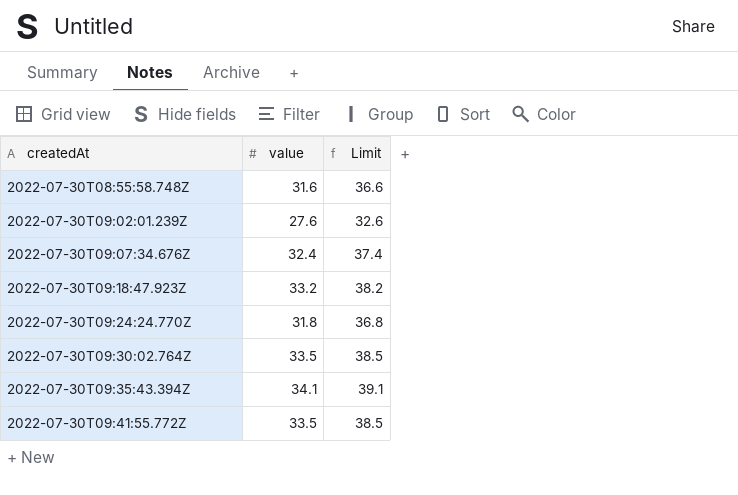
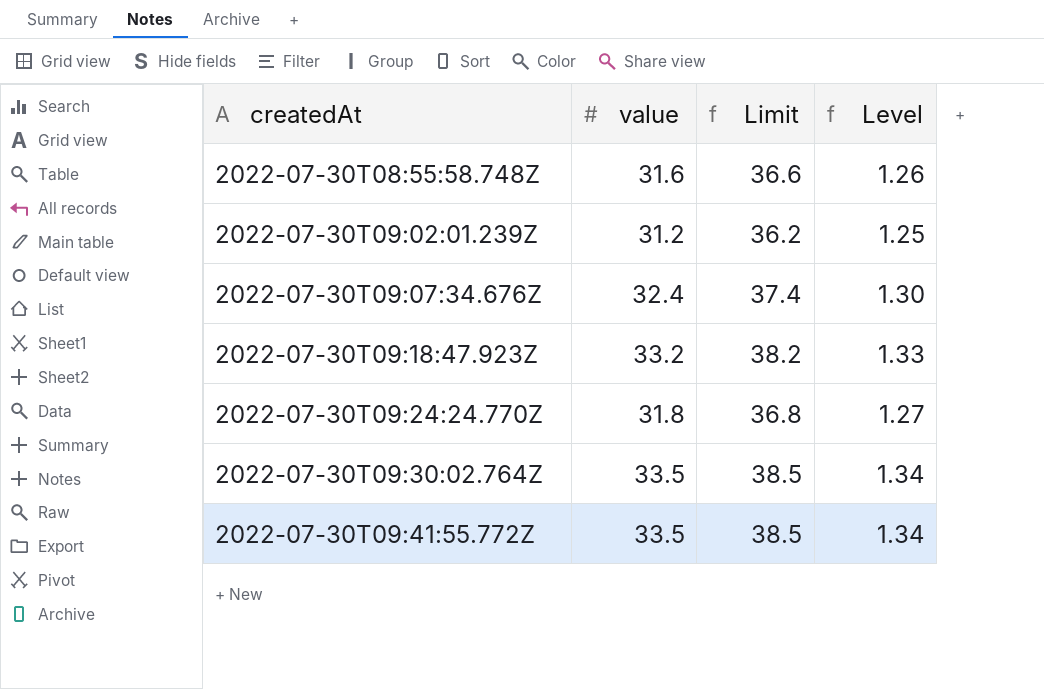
column Level | formula: none -> [value] * 0.04
row 2022-07-30T09:35:43.394Z: 34.1 | 39.1 -> none
2022-07-30T09:02:01.239Z | value: 27.6 -> 31.2
2022-07-30T09:02:01.239Z | Limit: 32.6 -> 36.2

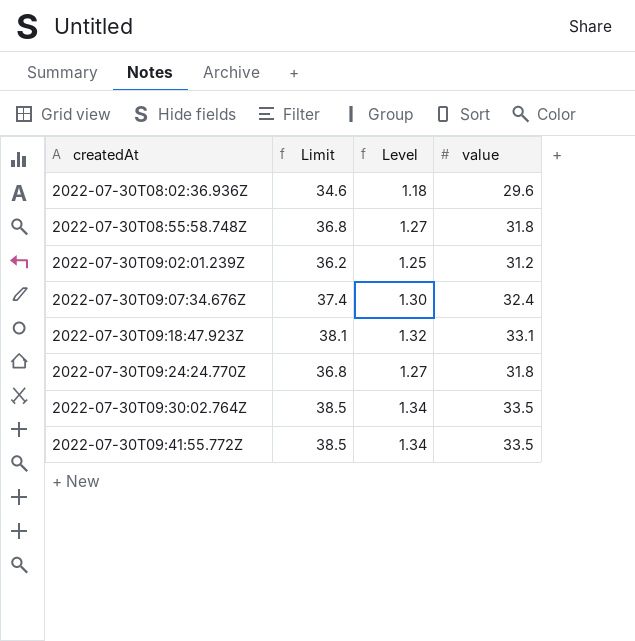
column value | position: 2 -> 4
row 2022-07-30T08:02:36.936Z: none -> 34.6 | 1.18 | 29.6
2022-07-30T08:55:58.748Z | Limit: 36.6 -> 36.8
2022-07-30T08:55:58.748Z | Level: 1.26 -> 1.27
2022-07-30T08:55:58.748Z | value: 31.6 -> 31.8
2022-07-30T09:18:47.923Z | Limit: 38.2 -> 38.1
2022-07-30T09:18:47.923Z | Level: 1.33 -> 1.32
2022-07-30T09:18:47.923Z | value: 33.2 -> 33.1

